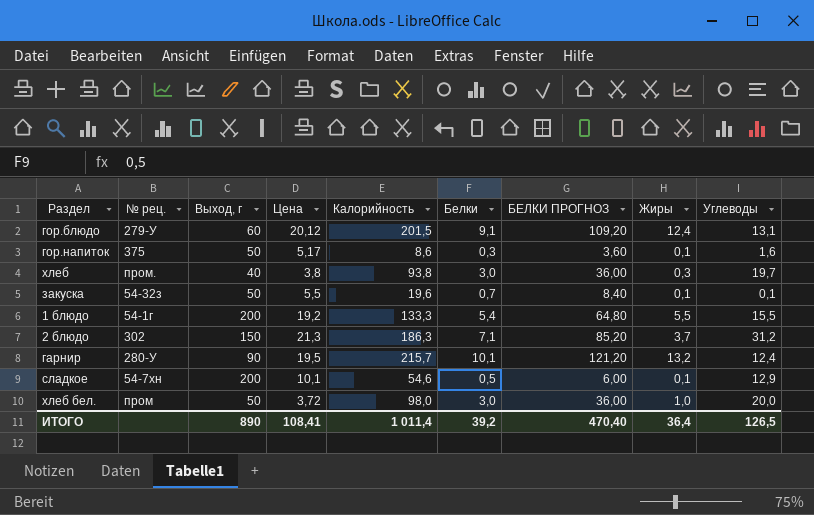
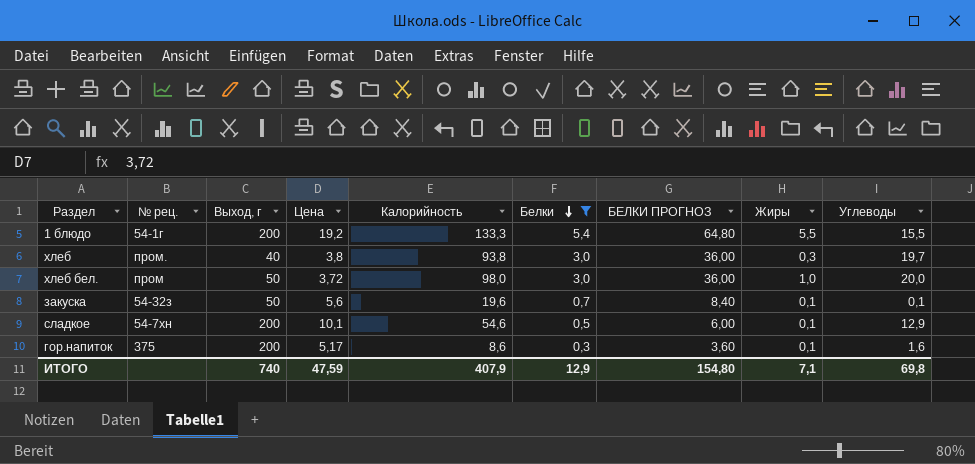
filter: none -> Белки <= 5,4
row order: none -> Белки descending
закуска | Цена: 5,5 -> 5,6
гор.напиток | Выход, г: 50 -> 200
ИТОГО | Выход, г: 890 -> 740
ИТОГО | Цена: 108,41 -> 47,59
ИТОГО | Калорийность: 1 011,4 -> 407,9
ИТОГО | Белки: 39,2 -> 12,9
ИТОГО | БЕЛКИ ПРОГНОЗ: 470,40 -> 154,80
ИТОГО | Жиры: 36,4 -> 7,1
ИТОГО | Углеводы: 126,5 -> 69,8

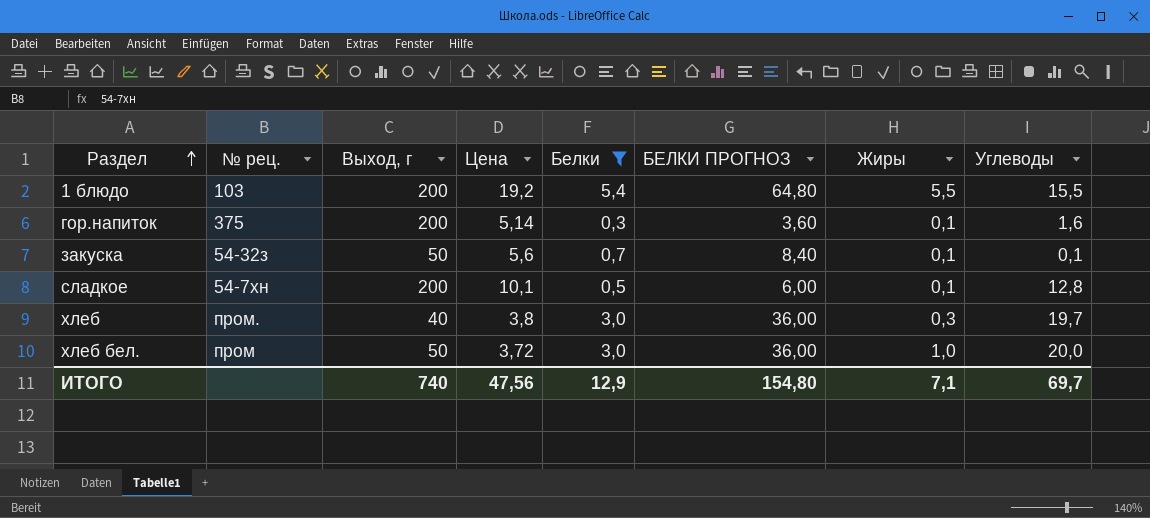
row order: Белки descending -> Раздел ascending
column Калорийность | position: 5 -> none
1 блюдо | № рец.: 54-1г -> 103
гор.напиток | Цена: 5,17 -> 5,14
сладкое | Углеводы: 12,9 -> 12,8
ИТОГО | Цена: 47,59 -> 47,56
ИТОГО | Углеводы: 69,8 -> 69,7

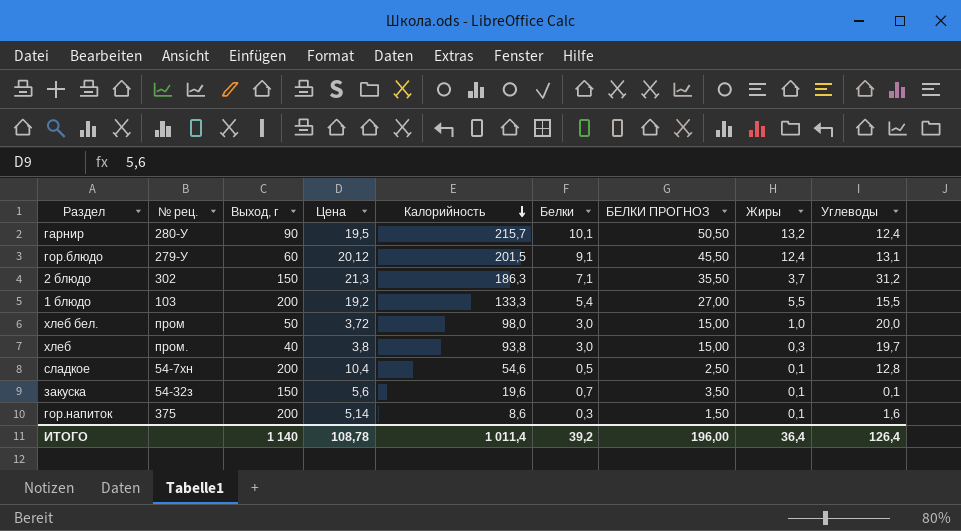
filter: Белки <= 5,4 -> none
row order: Раздел ascending -> Калорийность descending
column Калорийность | position: none -> 5
column БЕЛКИ ПРОГНОЗ | formula: [Белки] * 12 -> [Белки] * 5
сладкое | Цена: 10,1 -> 10,4
закуска | Выход, г: 50 -> 150
ИТОГО | Выход, г: 740 -> 1 140
ИТОГО | Цена: 47,56 -> 108,78
ИТОГО | Белки: 12,9 -> 39,2
ИТОГО | БЕЛКИ ПРОГНОЗ: 154,80 -> 196,00
ИТОГО | Жиры: 7,1 -> 36,4
ИТОГО | Углеводы: 69,7 -> 126,4

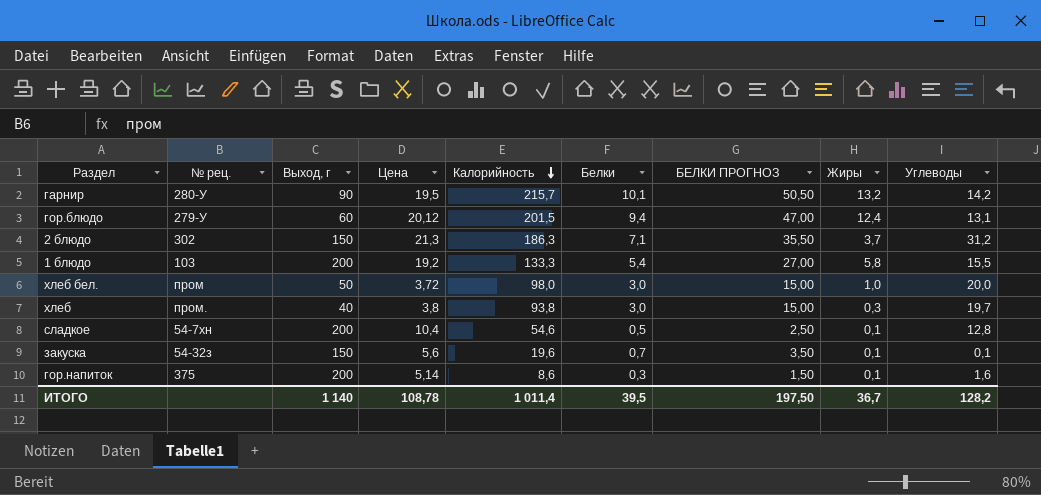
гарнир | Углеводы: 12,4 -> 14,2
гор.блюдо | Белки: 9,1 -> 9,4
гор.блюдо | БЕЛКИ ПРОГНОЗ: 45,50 -> 47,00
1 блюдо | Жиры: 5,5 -> 5,8
ИТОГО | Белки: 39,2 -> 39,5
ИТОГО | БЕЛКИ ПРОГНОЗ: 196,00 -> 197,50
ИТОГО | Жиры: 36,4 -> 36,7
ИТОГО | Углеводы: 126,4 -> 128,2

